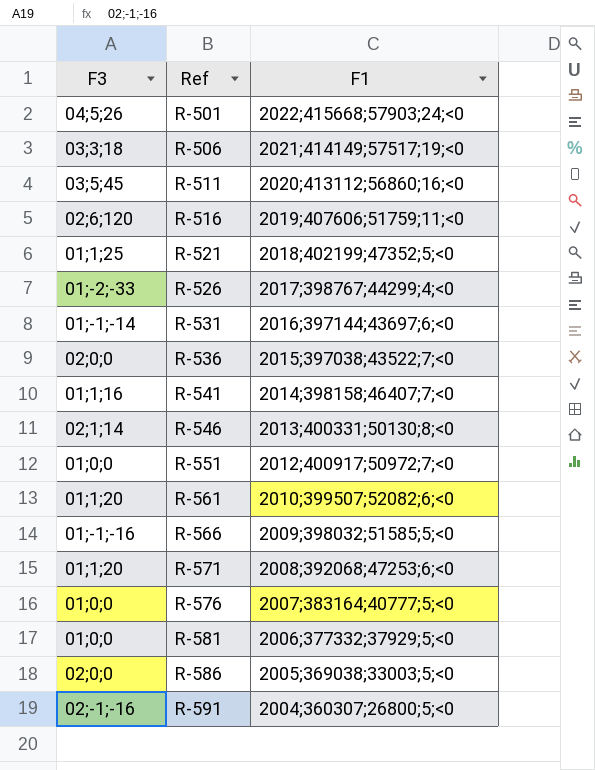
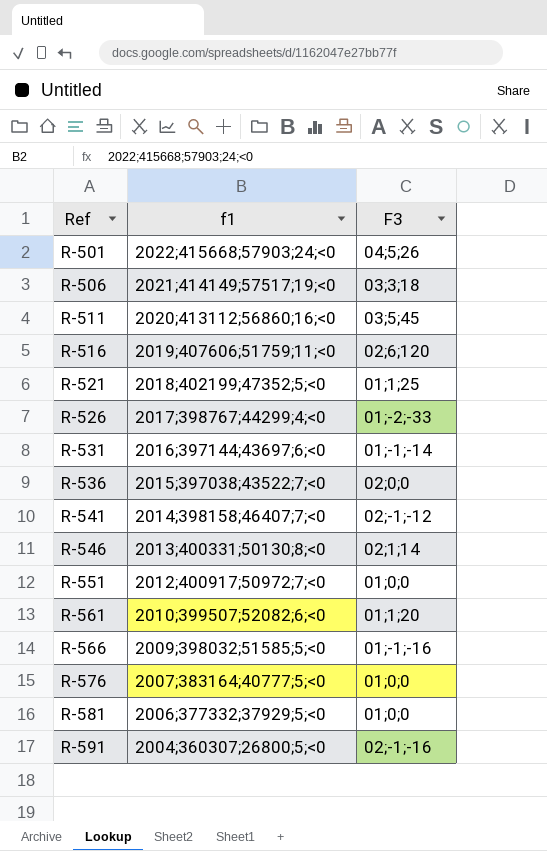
column name: F1 -> f1
column F3 | position: 1 -> 3
row R-571: 01;1;20 | 2008;392068;47253;6;<0 -> none
row R-586: 02;0;0 | 2005;369038;33003;5;<0 -> none
R-541 | F3: 01;1;16 -> 02;-1;-12

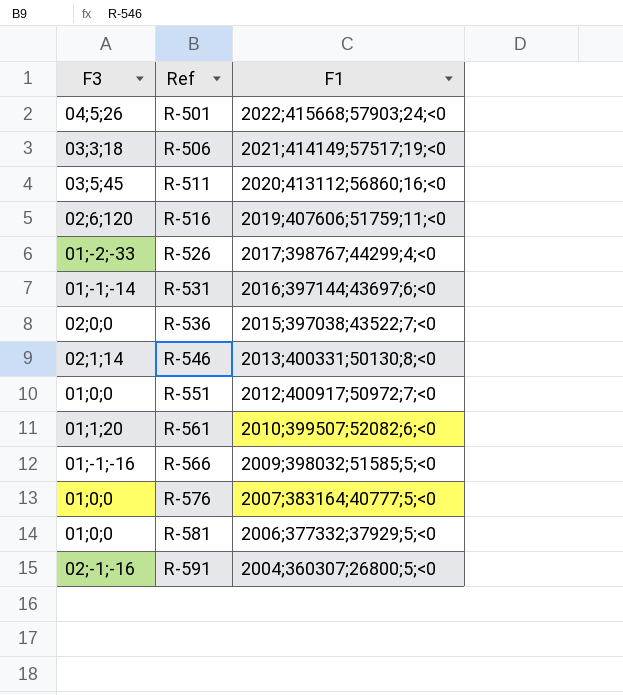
column F3 | position: 3 -> 1
column name: f1 -> F1
row R-521: 2018;402199;47352;5;<0 | 01;1;25 -> none
row R-541: 2014;398158;46407;7;<0 | 02;-1;-12 -> none

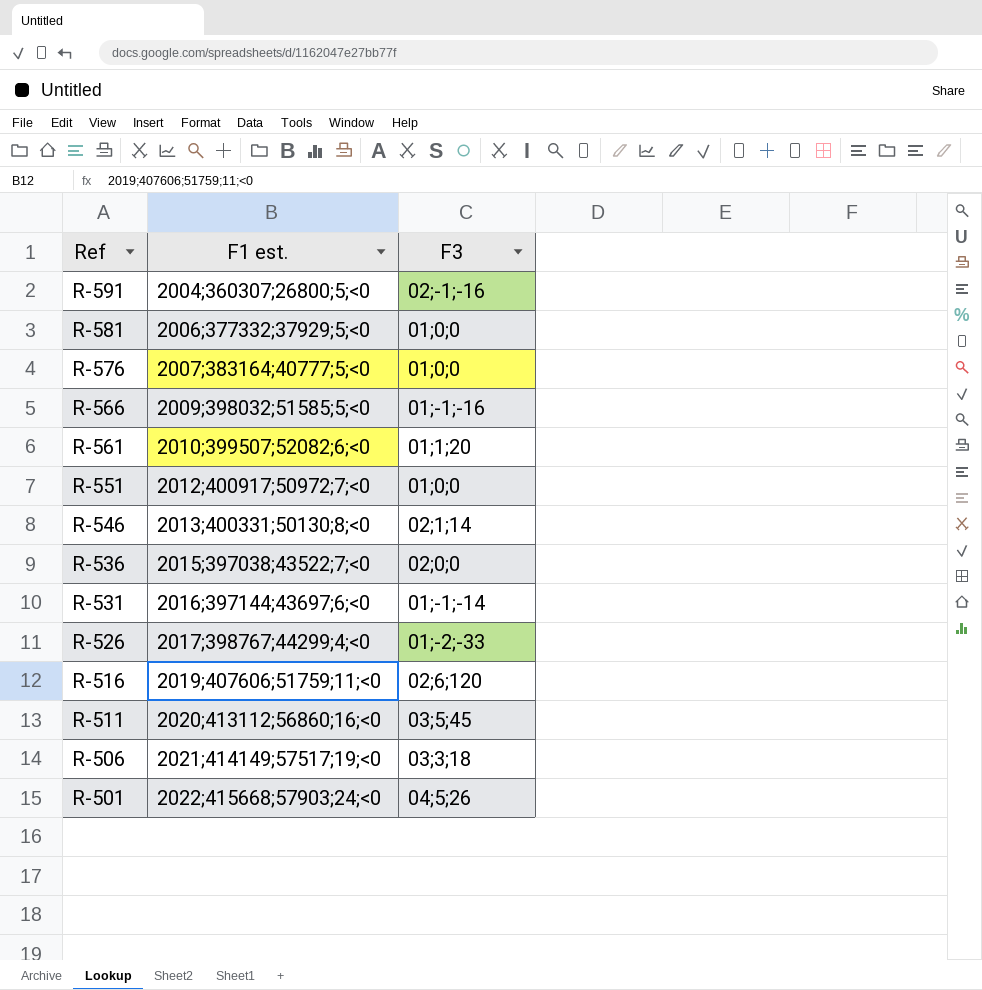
row order: Ref ascending -> Ref descending
column name: F1 -> F1 est.
column F3 | position: 1 -> 3

